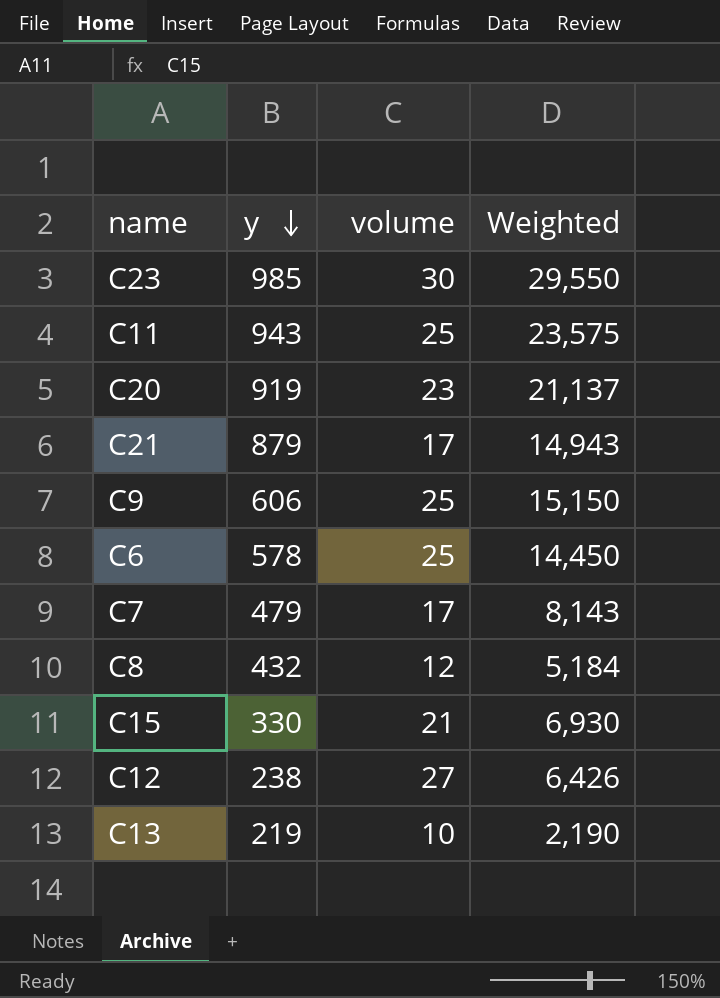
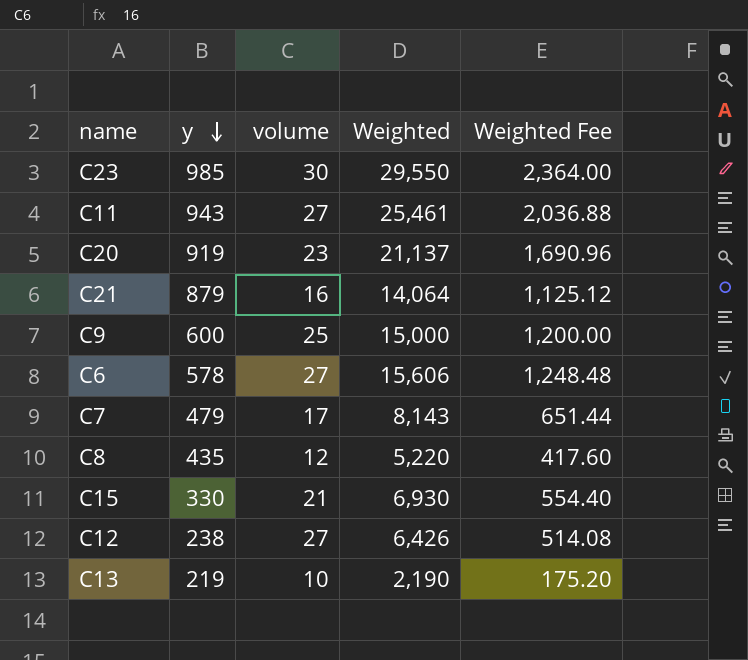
column Weighted Fee | formula: none -> [Weighted] * 0.08
C11 | volume: 25 -> 27
C11 | Weighted: 23,575 -> 25,461
C21 | volume: 17 -> 16
C21 | Weighted: 14,943 -> 14,064
C9 | y: 606 -> 600
C9 | Weighted: 15,150 -> 15,000
C6 | volume: 25 -> 27
C6 | Weighted: 14,450 -> 15,606
C8 | y: 432 -> 435
C8 | Weighted: 5,184 -> 5,220

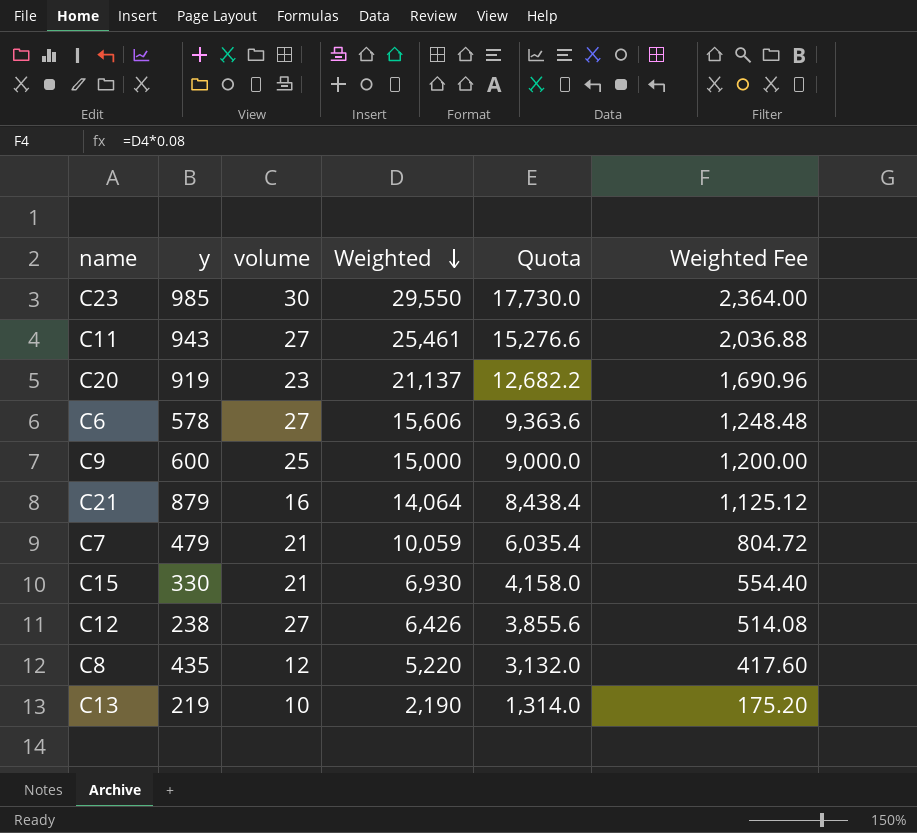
row order: y descending -> Weighted descending
column Quota | formula: none -> [Weighted] * 0.6
C7 | volume: 17 -> 21
C7 | Weighted: 8,143 -> 10,059
C7 | Weighted Fee: 651.44 -> 804.72

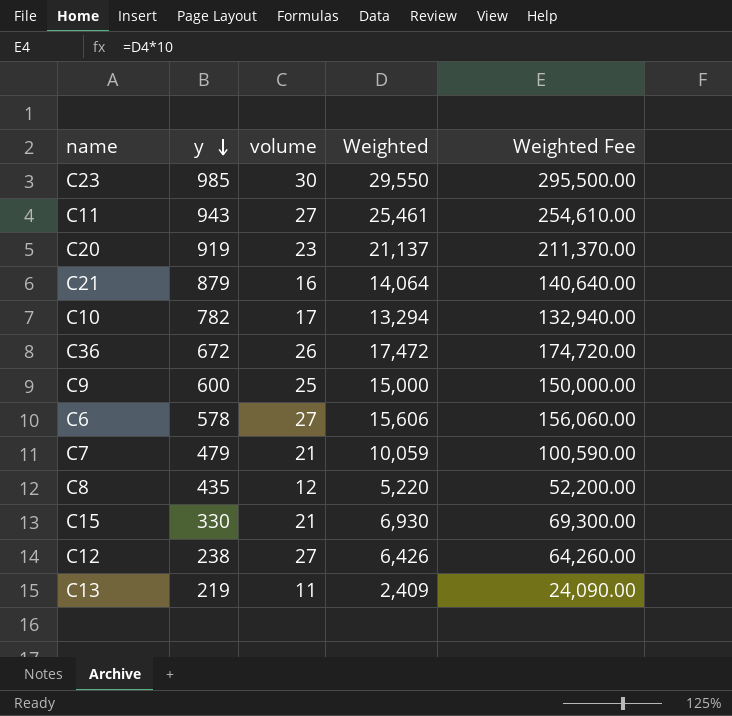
row order: Weighted descending -> y descending
column Quota | formula: [Weighted] * 0.6 -> none
column Weighted Fee | formula: [Weighted] * 0.08 -> [Weighted] * 10
row C10: none -> 782 | 17 | 13,294 | 132,940.00
row C36: none -> 672 | 26 | 17,472 | 174,720.00
C13 | volume: 10 -> 11
C13 | Weighted: 2,190 -> 2,409

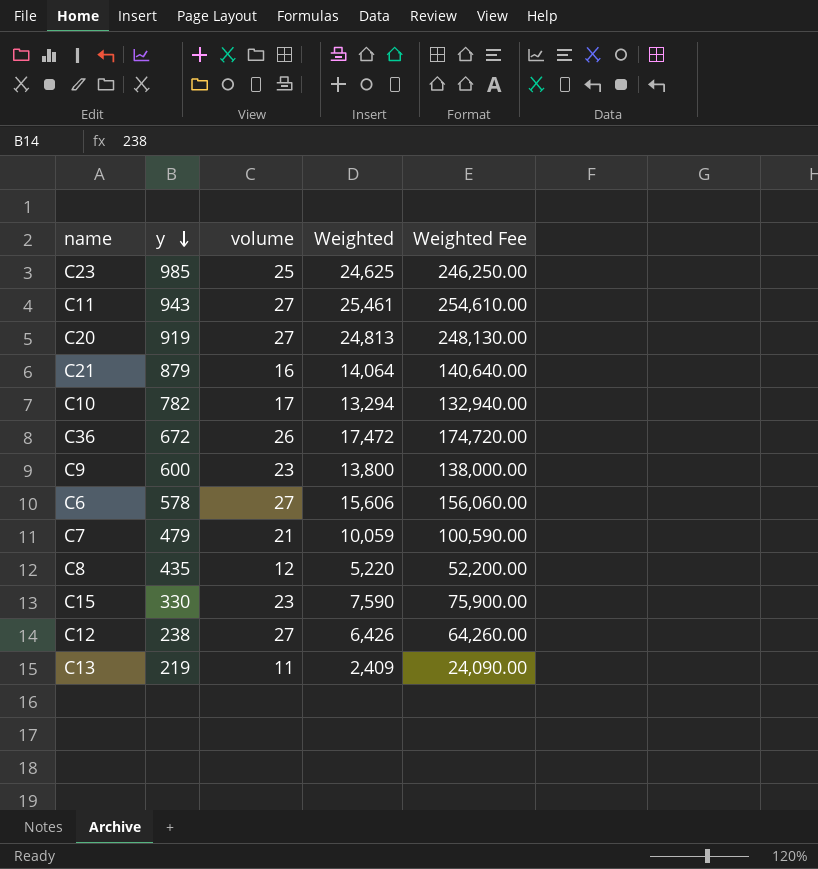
C23 | volume: 30 -> 25
C23 | Weighted: 29,550 -> 24,625
C23 | Weighted Fee: 295,500.00 -> 246,250.00
C20 | volume: 23 -> 27
C20 | Weighted: 21,137 -> 24,813
C20 | Weighted Fee: 211,370.00 -> 248,130.00
C9 | volume: 25 -> 23
C9 | Weighted: 15,000 -> 13,800
C9 | Weighted Fee: 150,000.00 -> 138,000.00
C15 | volume: 21 -> 23
C15 | Weighted: 6,930 -> 7,590
C15 | Weighted Fee: 69,300.00 -> 75,900.00

